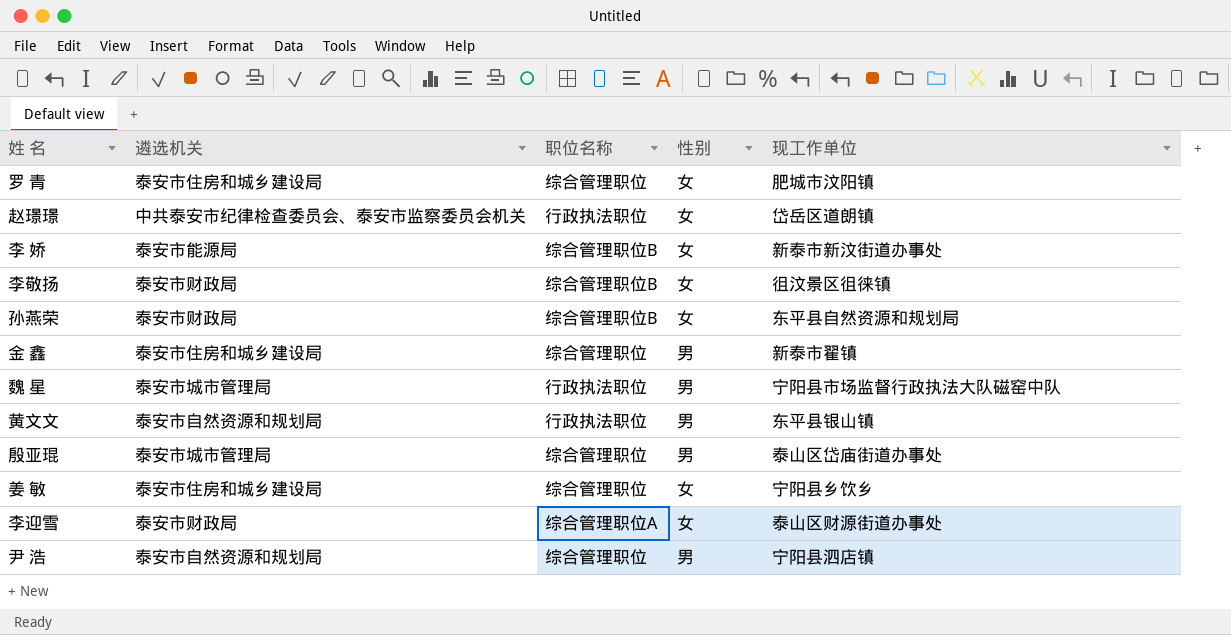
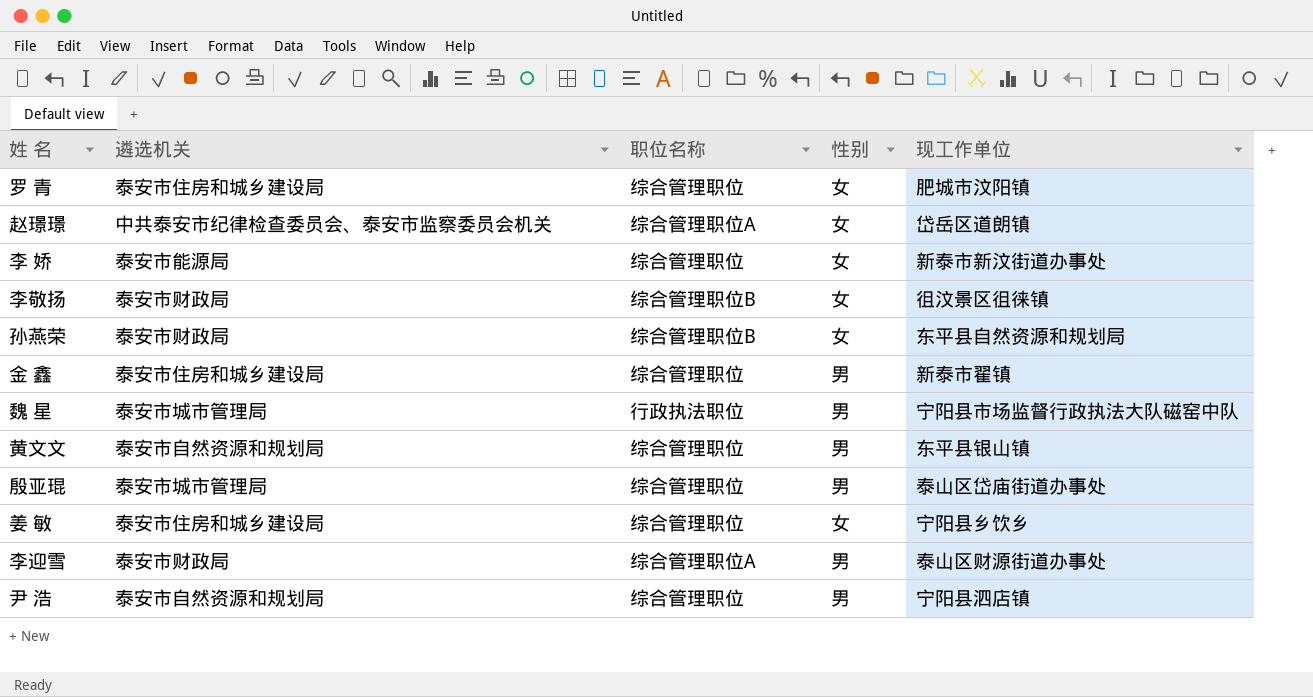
赵璟璟 | 职位名称: 行政执法职位 -> 综合管理职位A
李 娇 | 职位名称: 综合管理职位B -> 综合管理职位
黄文文 | 职位名称: 行政执法职位 -> 综合管理职位
李迎雪 | 性别: 女 -> 男

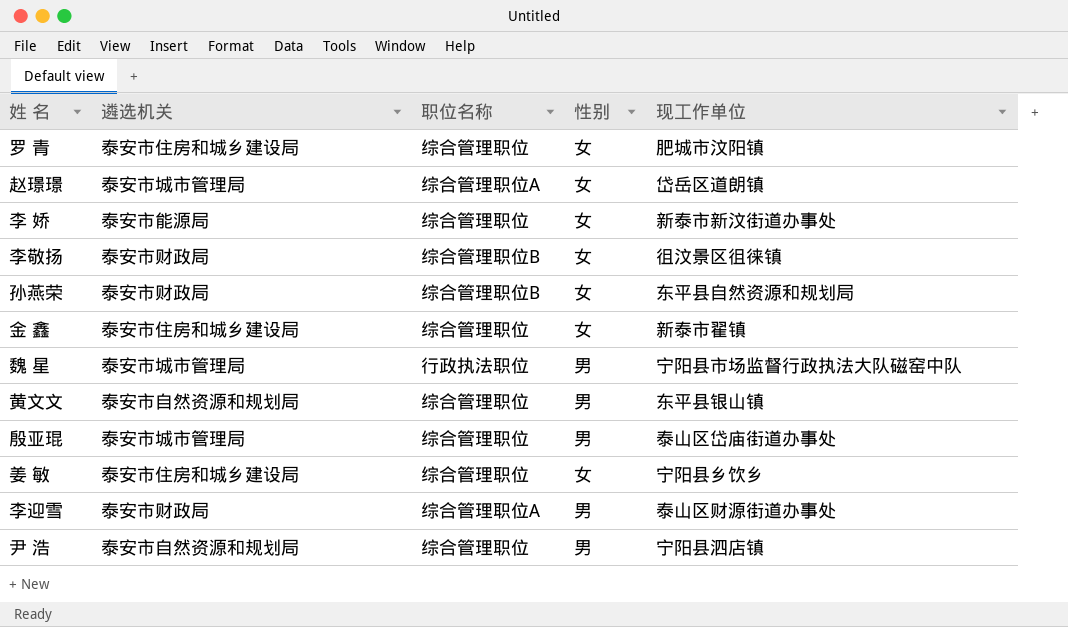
赵璟璟 | 遴选机关: 中共泰安市纪律检查委员会、泰安市监察委员会机关 -> 泰安市城市管理局
金 鑫 | 性别: 男 -> 女

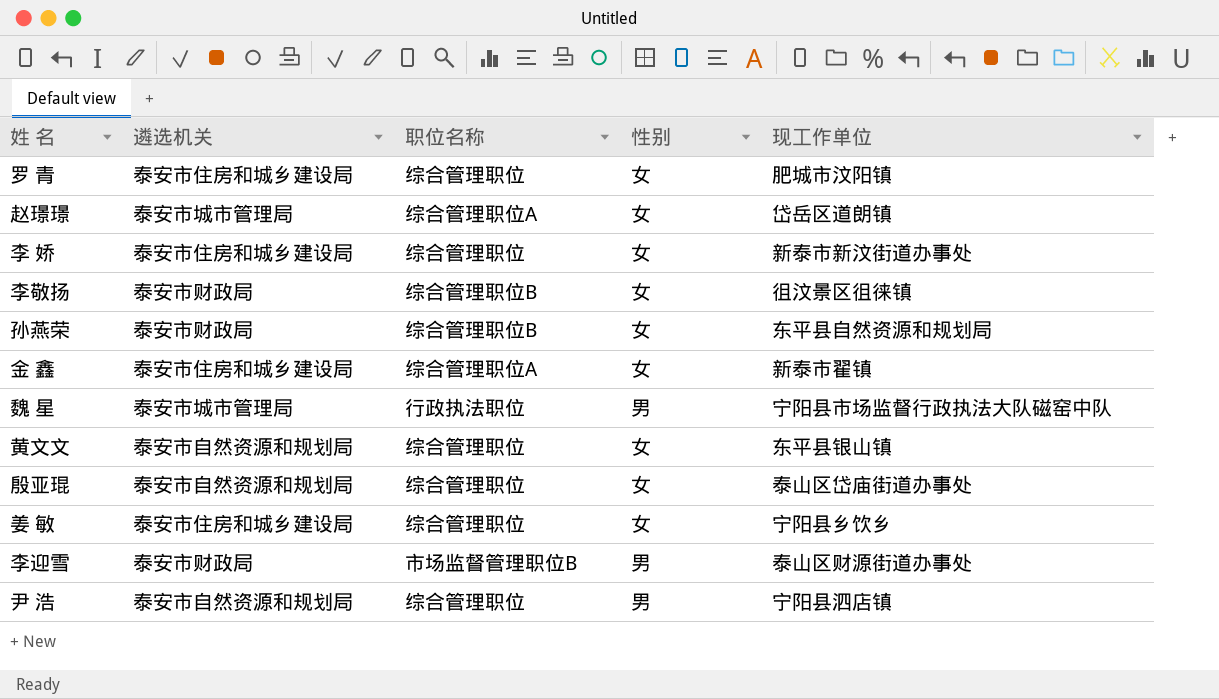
李 娇 | 遴选机关: 泰安市能源局 -> 泰安市住房和城乡建设局
金 鑫 | 职位名称: 综合管理职位 -> 综合管理职位A
黄文文 | 性别: 男 -> 女
殷亚琨 | 遴选机关: 泰安市城市管理局 -> 泰安市自然资源和规划局
殷亚琨 | 性别: 男 -> 女
李迎雪 | 职位名称: 综合管理职位A -> 市场监督管理职位B

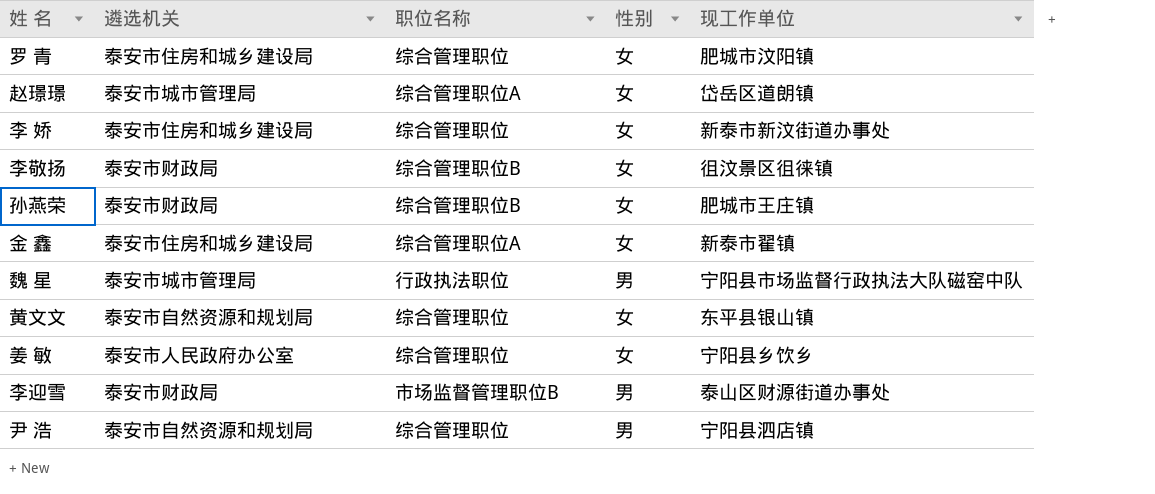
row 殷亚琨: 泰安市自然资源和规划局 | 综合管理职位 | 女 | 泰山区岱庙街道办事处 -> none
孙燕荣 | 现工作单位: 东平县自然资源和规划局 -> 肥城市王庄镇
姜 敏 | 遴选机关: 泰安市住房和城乡建设局 -> 泰安市人民政府办公室

